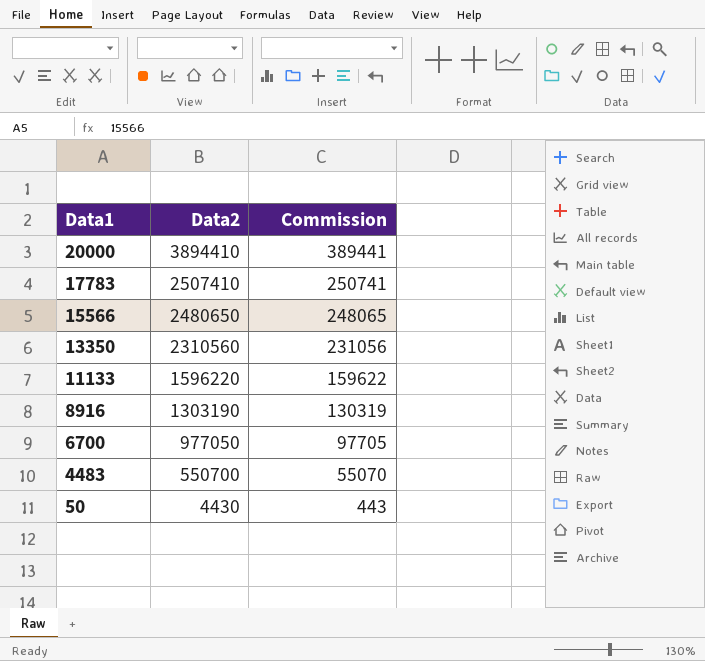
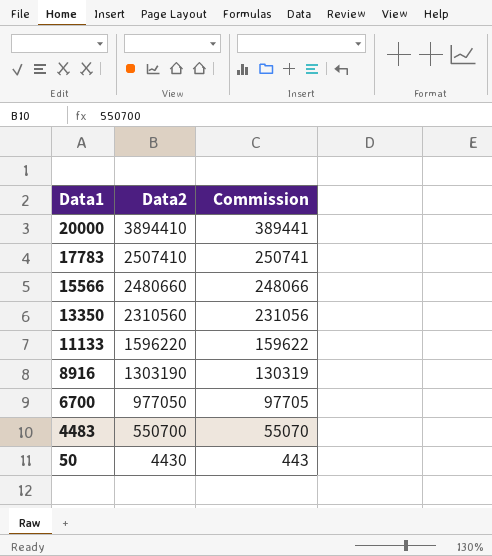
15566 | Data2: 2480650 -> 2480660
15566 | Commission: 248065 -> 248066

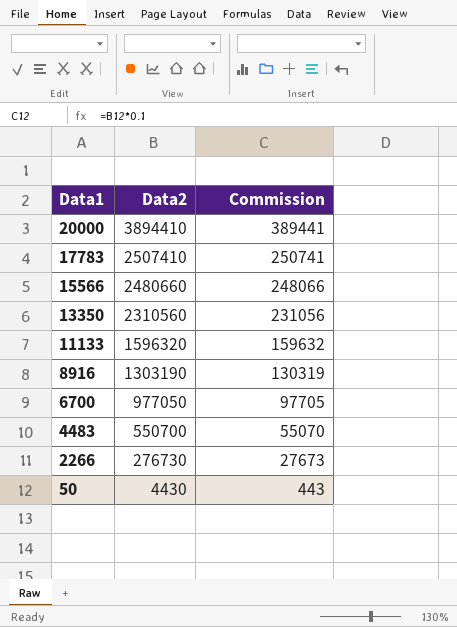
11133 | Data2: 1596220 -> 1596320
11133 | Commission: 159622 -> 159632
row 2266: none -> 276730 | 27673

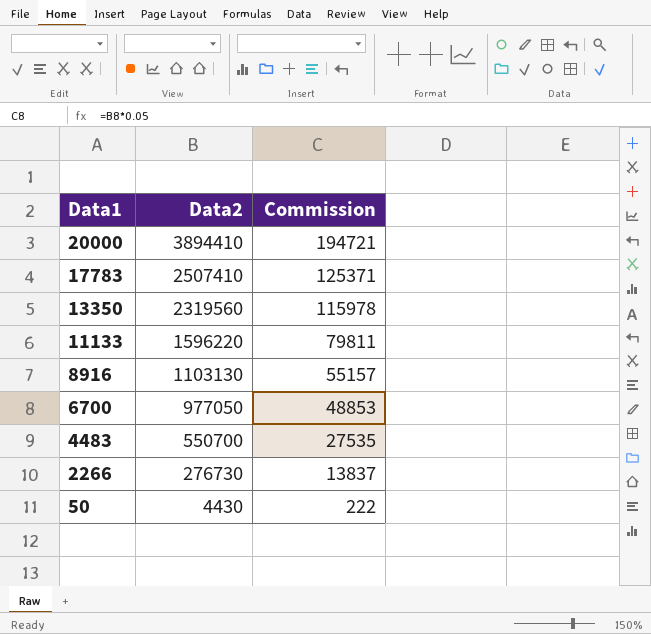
column Commission | formula: [Data2] * 0.1 -> [Data2] * 0.05
row 15566: 2480660 | 248066 -> none
13350 | Data2: 2310560 -> 2319560
11133 | Data2: 1596320 -> 1596220
8916 | Data2: 1303190 -> 1103130

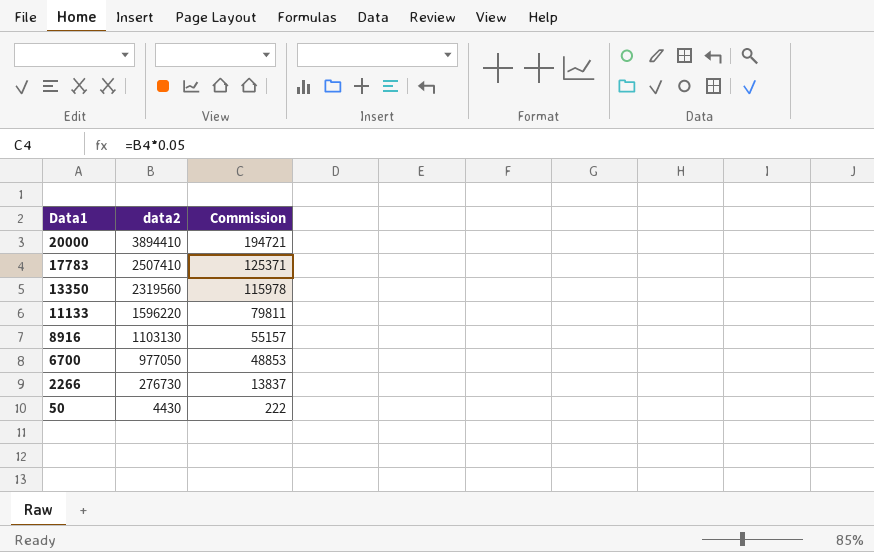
column name: Data2 -> data2
row 4483: 550700 | 27535 -> none

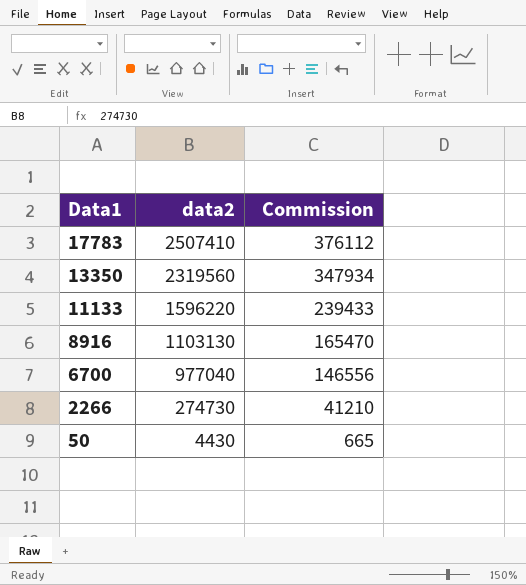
column Commission | formula: [data2] * 0.05 -> [data2] * 0.15
row 20000: 3894410 | 194721 -> none
6700 | data2: 977050 -> 977040
2266 | data2: 276730 -> 274730

